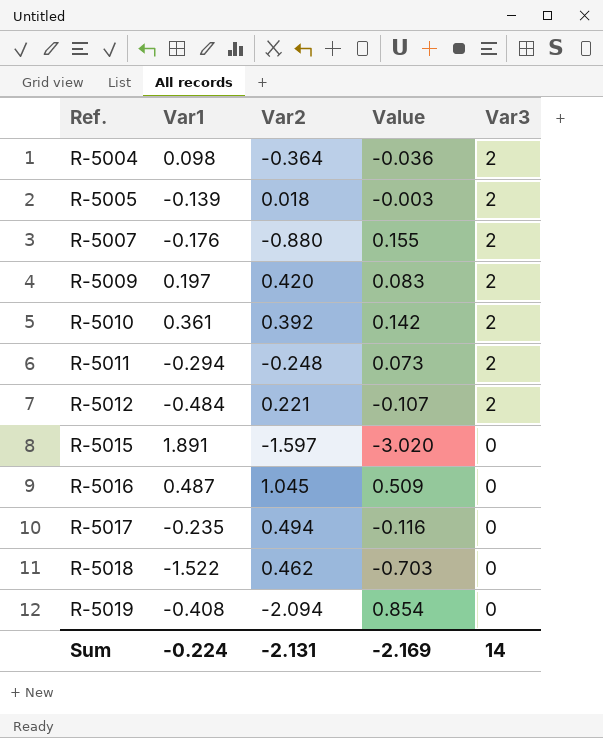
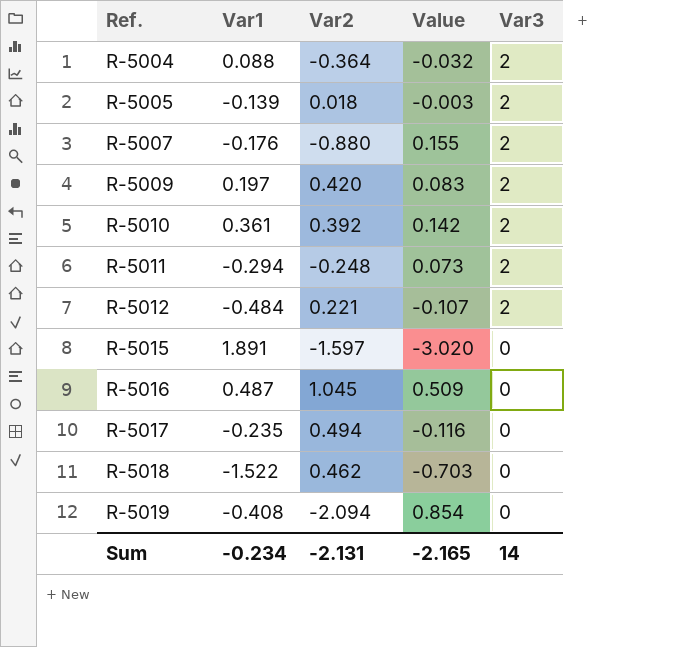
R-5004 | Var1: 0.098 -> 0.088
R-5004 | Value: -0.036 -> -0.032
Sum | Var1: -0.224 -> -0.234
Sum | Value: -2.169 -> -2.165

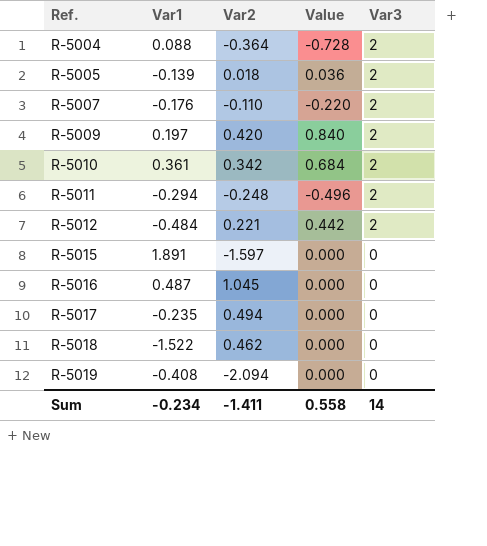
column Value | formula: [Var1] * [Var2] -> [Var2] * [Var3]
R-5007 | Var2: -0.880 -> -0.110
R-5010 | Var2: 0.392 -> 0.342
Sum | Var2: -2.131 -> -1.411
Sum | Value: -2.165 -> 0.558

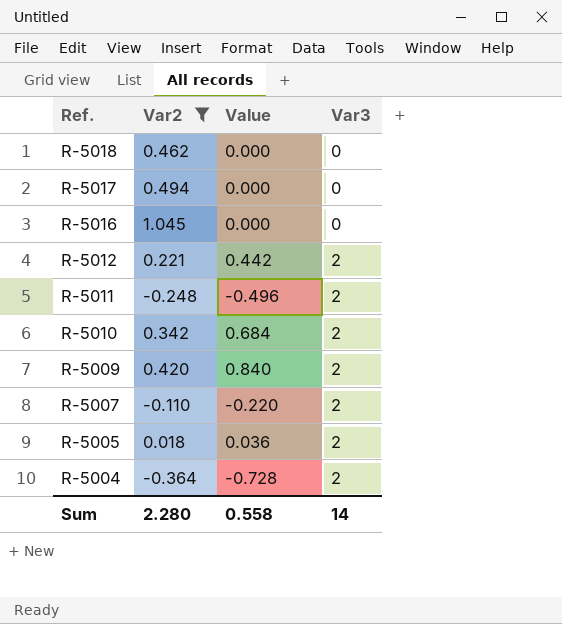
filter: none -> Var2 >= -0.364
row order: Ref. ascending -> Ref. descending
column Var1 | position: 2 -> none
Sum | Var2: -1.411 -> 2.280

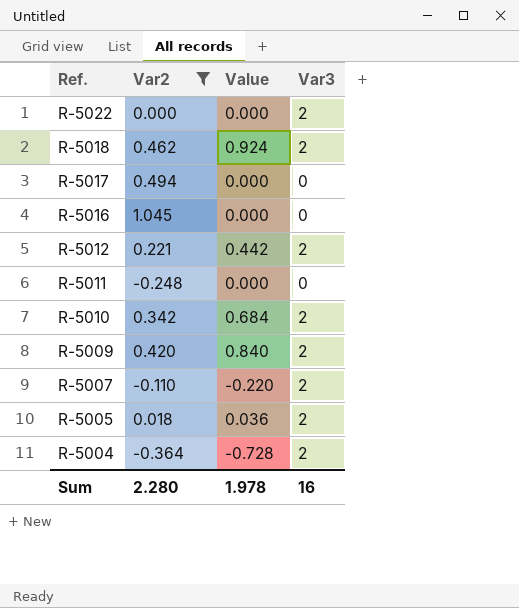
row R-5022: none -> 0.000 | 0.000 | 2
R-5018 | Value: 0.000 -> 0.924
R-5018 | Var3: 0 -> 2
R-5011 | Value: -0.496 -> 0.000
R-5011 | Var3: 2 -> 0
Sum | Value: 0.558 -> 1.978
Sum | Var3: 14 -> 16

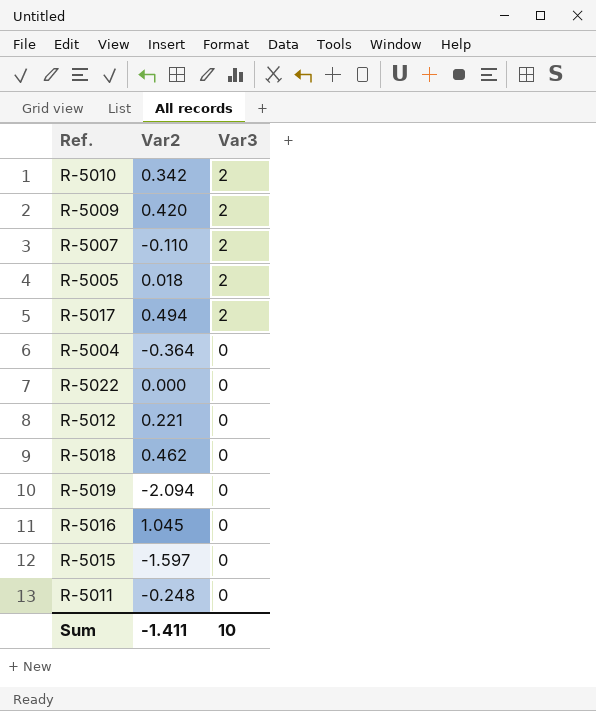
filter: Var2 >= -0.364 -> none
row order: Ref. descending -> Var3 descending
column Value | formula: [Var2] * [Var3] -> none
R-5017 | Var3: 0 -> 2
R-5004 | Var3: 2 -> 0
R-5022 | Var3: 2 -> 0
R-5012 | Var3: 2 -> 0
R-5018 | Var3: 2 -> 0
Sum | Var2: 2.280 -> -1.411
Sum | Var3: 16 -> 10

